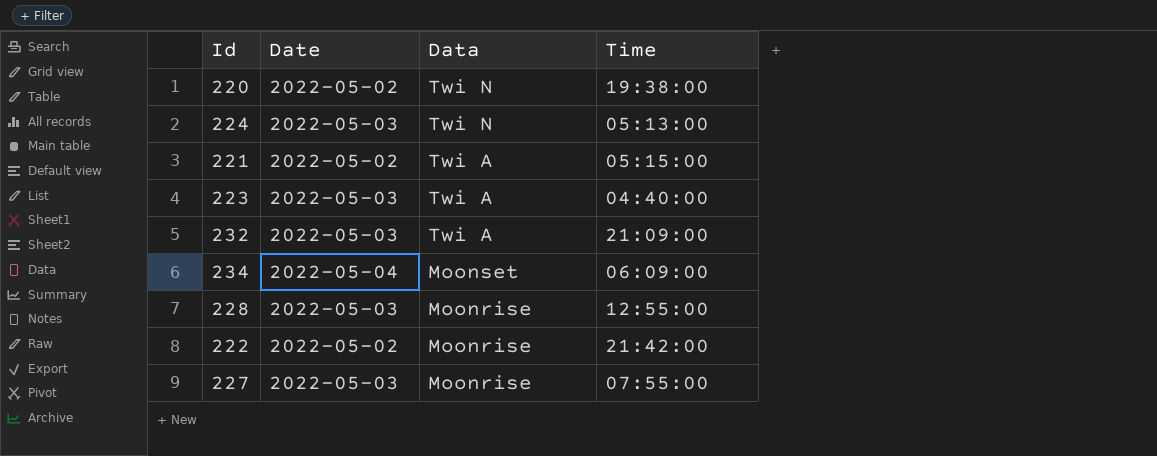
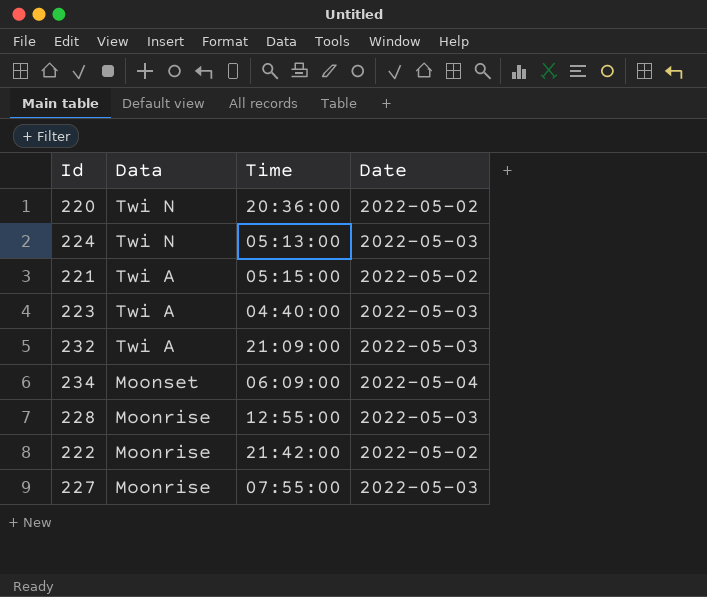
column Date | position: 2 -> 4
220 | Time: 19:38:00 -> 20:36:00

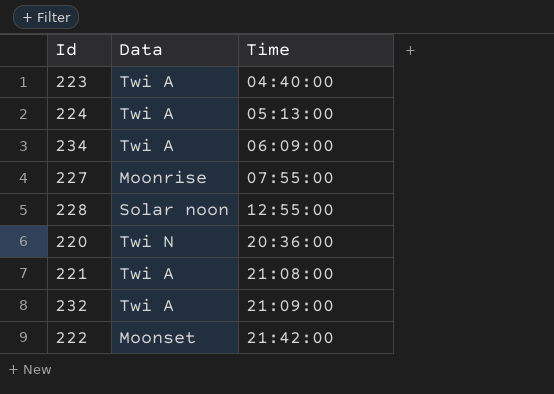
row order: Data descending -> Time ascending
column Date | position: 4 -> none
224 | Data: Twi N -> Twi A
234 | Data: Moonset -> Twi A
228 | Data: Moonrise -> Solar noon
221 | Time: 05:15:00 -> 21:08:00
222 | Data: Moonrise -> Moonset

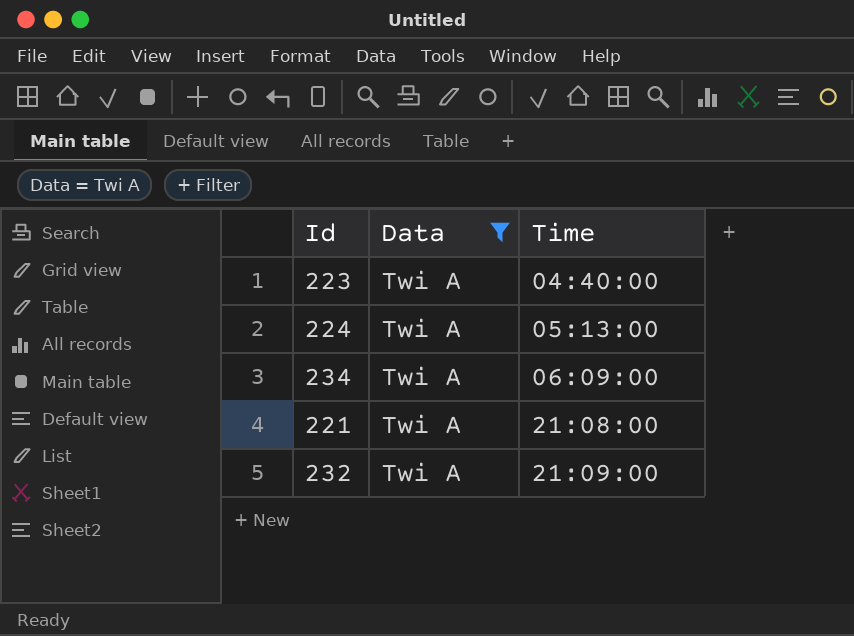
filter: none -> Data = Twi A

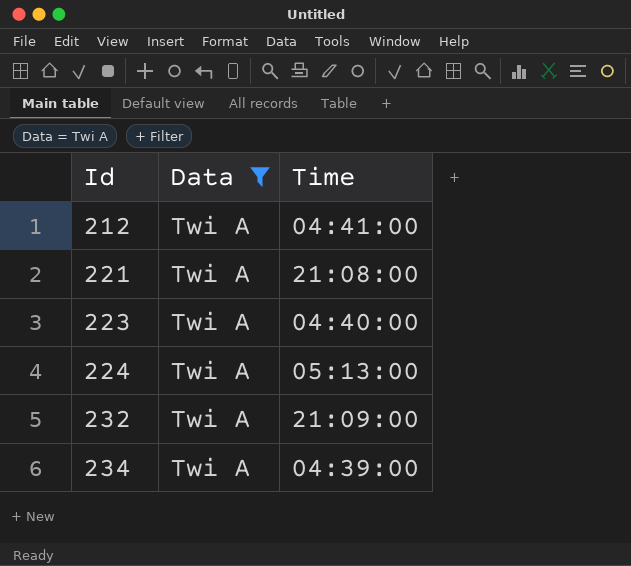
row order: Time ascending -> Id ascending
row 212: none -> Twi A | 04:41:00
234 | Time: 06:09:00 -> 04:39:00

